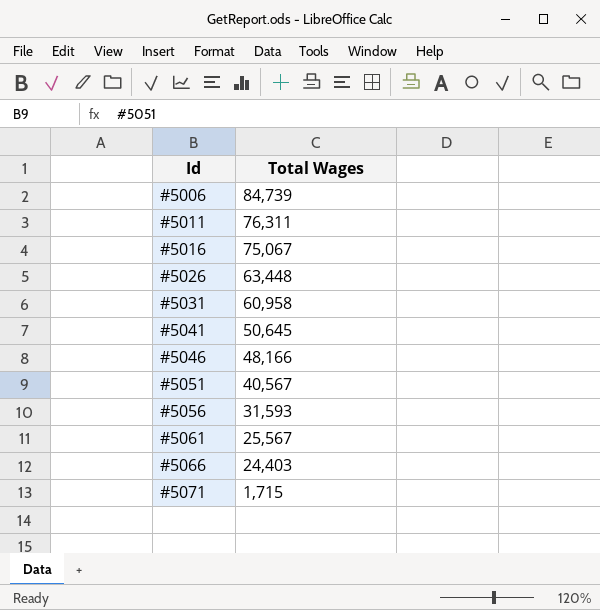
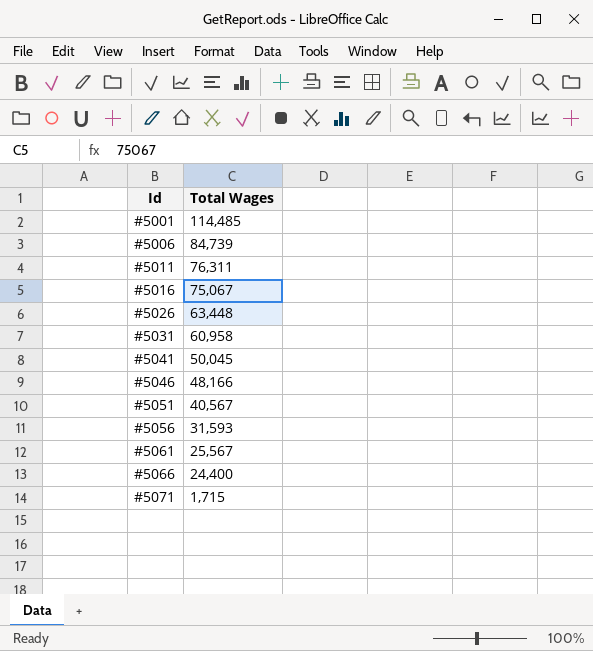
row #5001: none -> 114,485
#5041 | Total Wages: 50,645 -> 50,045
#5066 | Total Wages: 24,403 -> 24,400

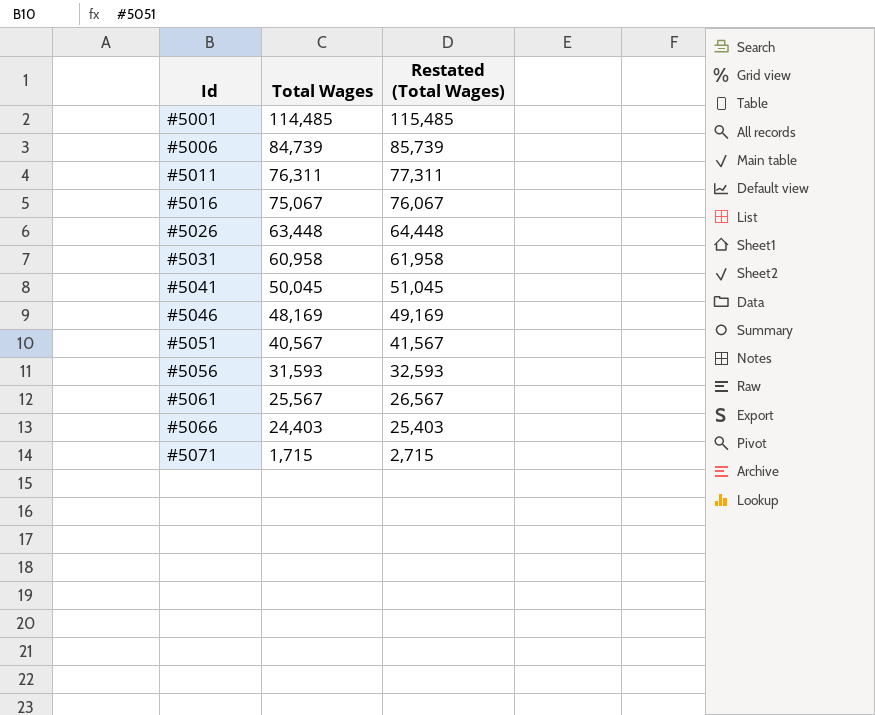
column Restated (Total Wages) | formula: none -> [Total Wages] + 1000
#5046 | Total Wages: 48,166 -> 48,169
#5066 | Total Wages: 24,400 -> 24,403

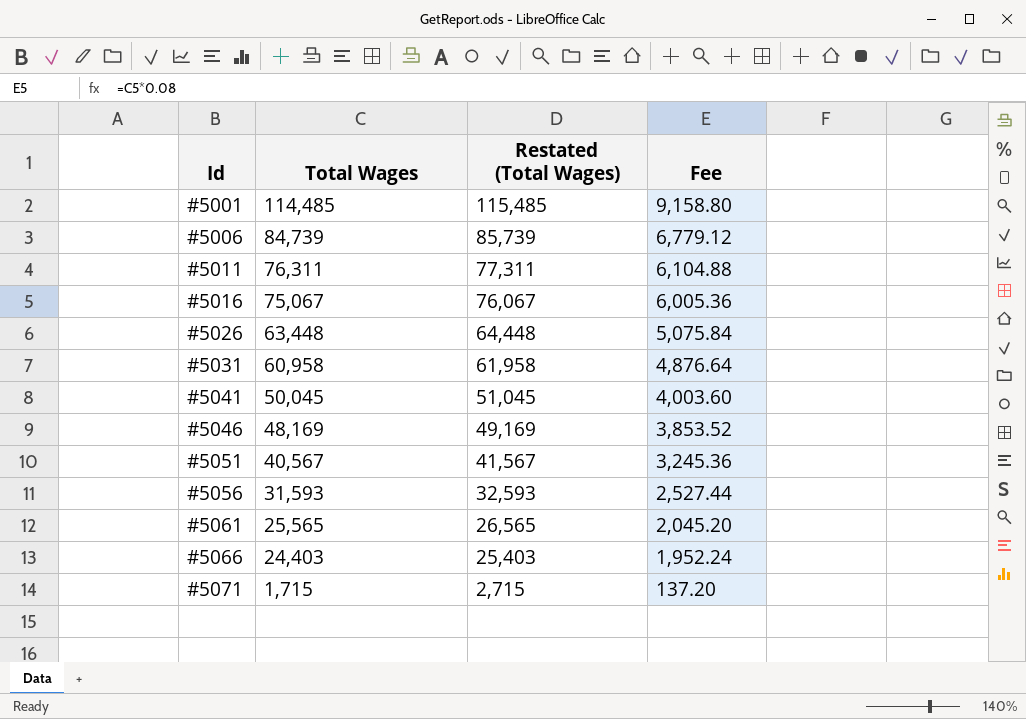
column Fee | formula: none -> [Total Wages] * 0.08
#5061 | Total Wages: 25,567 -> 25,565
#5061 | Restated (Total Wages): 26,567 -> 26,565

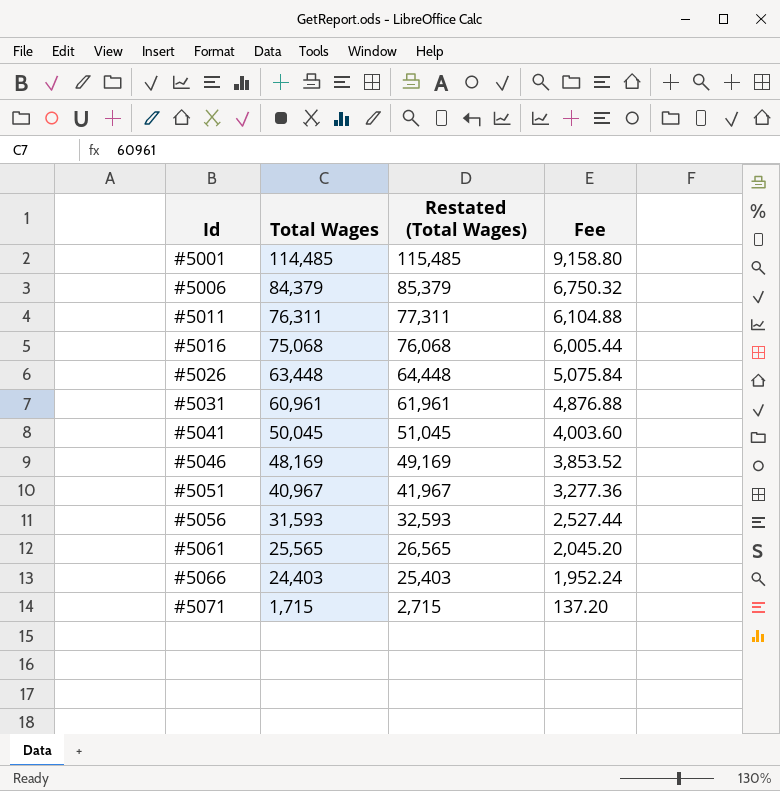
#5006 | Total Wages: 84,739 -> 84,379
#5006 | Restated (Total Wages): 85,739 -> 85,379
#5006 | Fee: 6,779.12 -> 6,750.32
#5016 | Total Wages: 75,067 -> 75,068
#5016 | Restated (Total Wages): 76,067 -> 76,068
#5016 | Fee: 6,005.36 -> 6,005.44
#5031 | Total Wages: 60,958 -> 60,961
#5031 | Restated (Total Wages): 61,958 -> 61,961
#5031 | Fee: 4,876.64 -> 4,876.88
#5051 | Total Wages: 40,567 -> 40,967
#5051 | Restated (Total Wages): 41,567 -> 41,967
#5051 | Fee: 3,245.36 -> 3,277.36

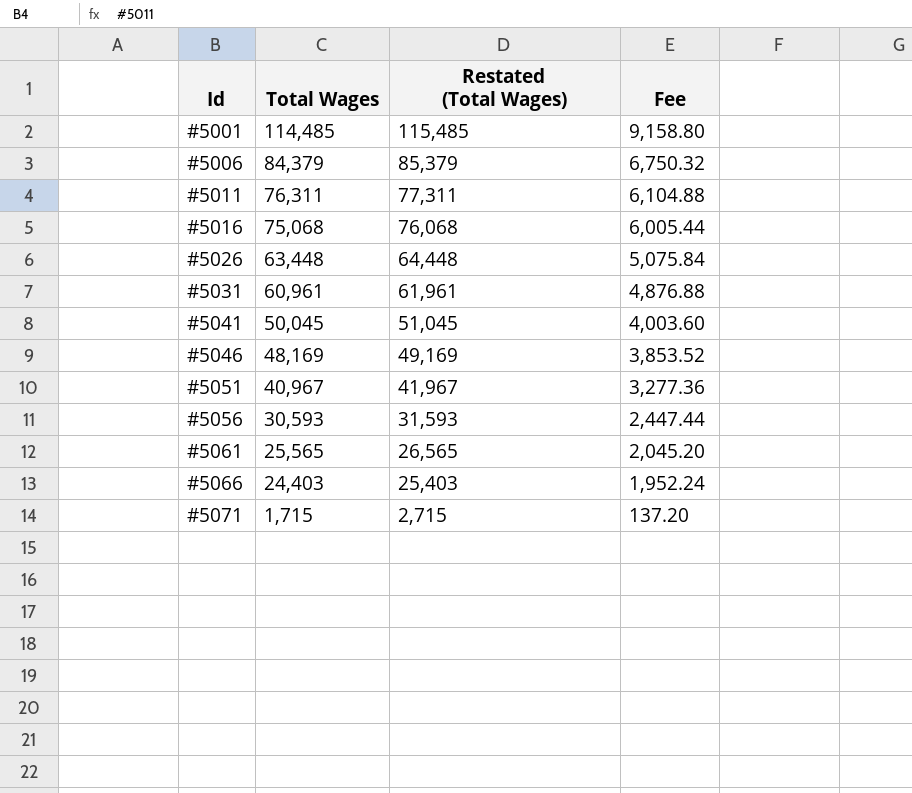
#5056 | Total Wages: 31,593 -> 30,593
#5056 | Restated (Total Wages): 32,593 -> 31,593
#5056 | Fee: 2,527.44 -> 2,447.44

